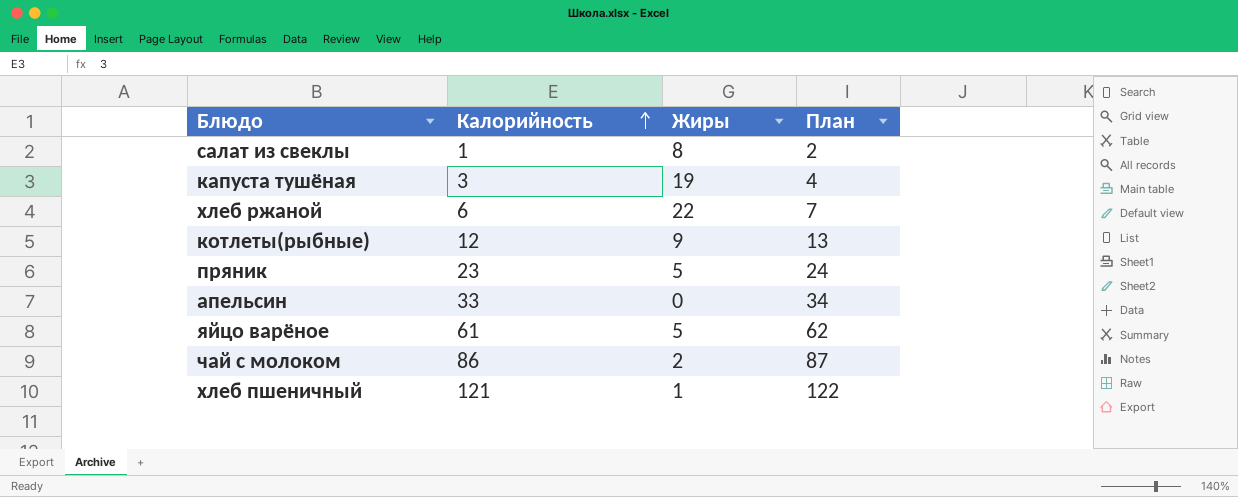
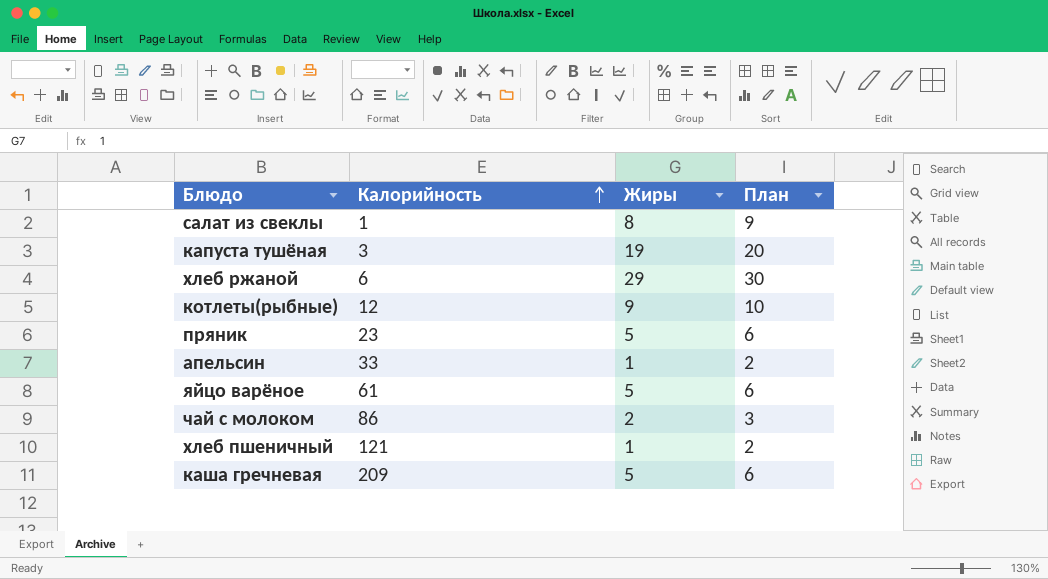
column План | formula: [Калорийность] + 1 -> [Жиры] + 1
хлеб ржаной | Жиры: 22 -> 29
апельсин | Жиры: 0 -> 1
row каша гречневая: none -> 209 | 5 | 6

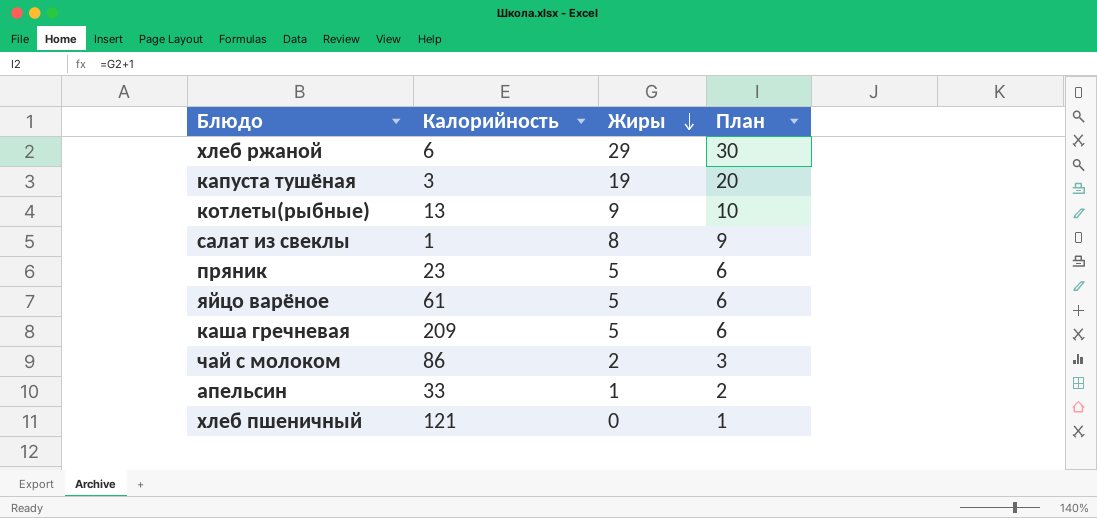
row order: Калорийность ascending -> Жиры descending
котлеты(рыбные) | Калорийность: 12 -> 13
хлеб пшеничный | Жиры: 1 -> 0
хлеб пшеничный | План: 2 -> 1

